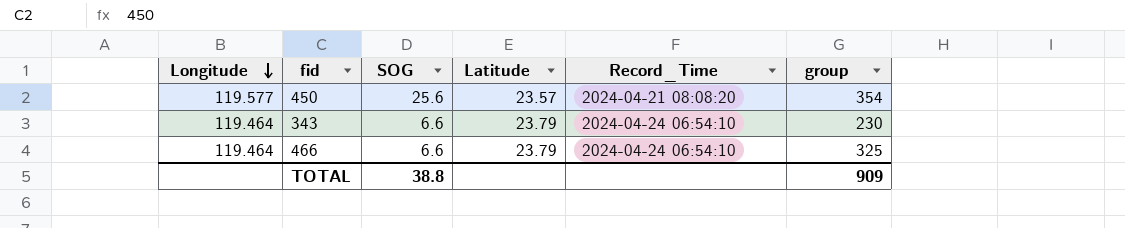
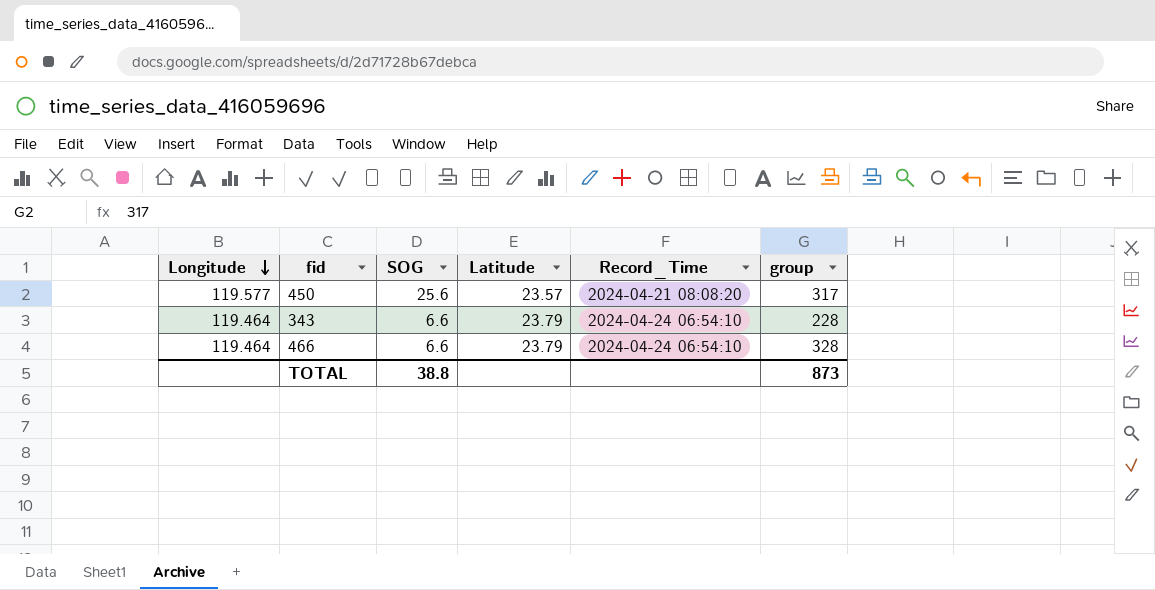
450 | group: 354 -> 317
343 | group: 230 -> 228
466 | group: 325 -> 328
TOTAL | group: 909 -> 873

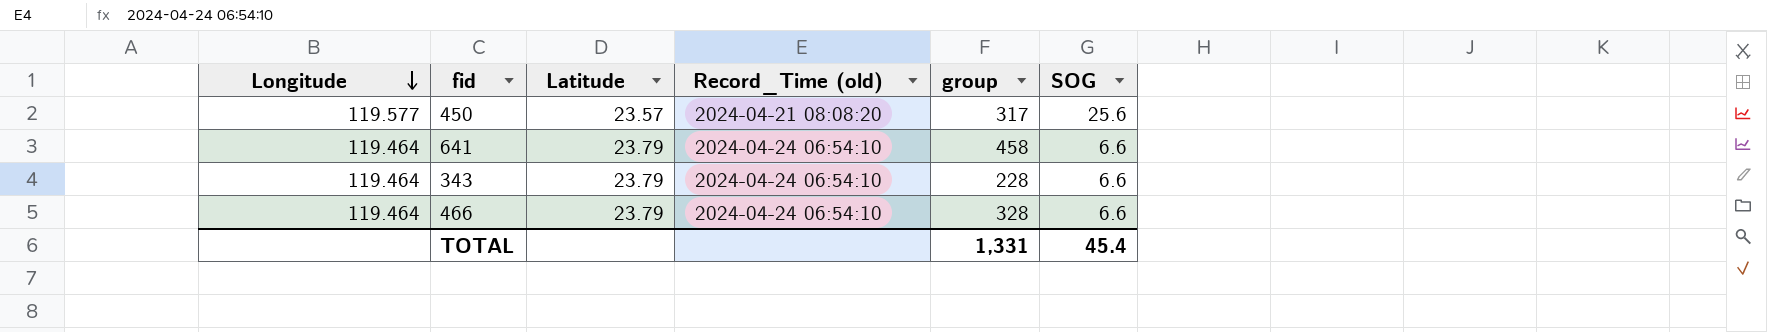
column name: Record_Time -> Record_Time (old)
column SOG | position: 3 -> 6
row 641: none -> 119.464 | 23.79 | 2024-04-24 06:54:10 | 458 | 6.6
TOTAL | group: 873 -> 1,331
TOTAL | SOG: 38.8 -> 45.4

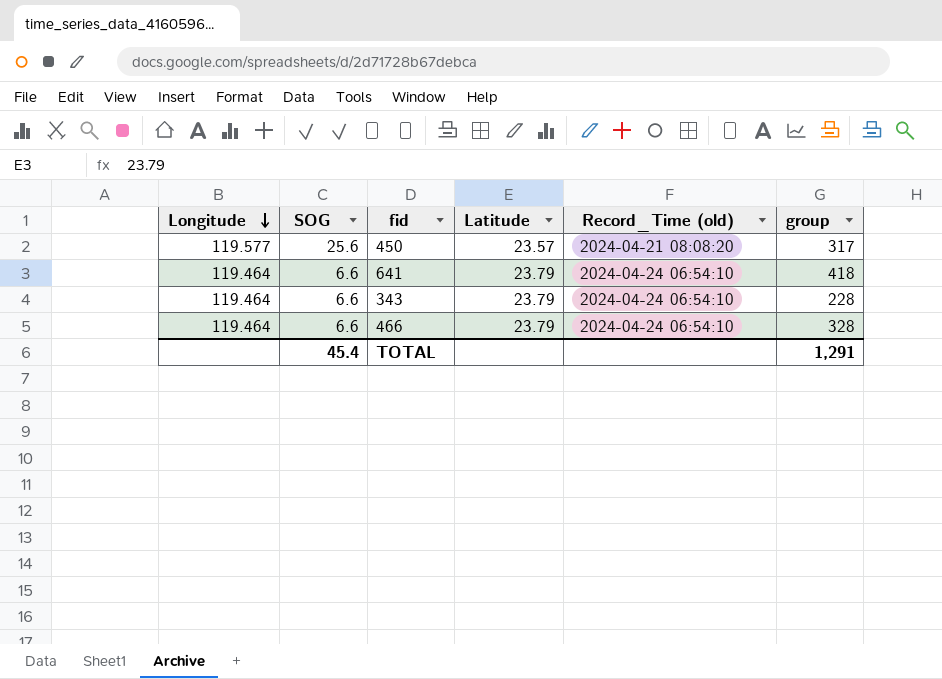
column SOG | position: 6 -> 2
641 | group: 458 -> 418
TOTAL | group: 1,331 -> 1,291

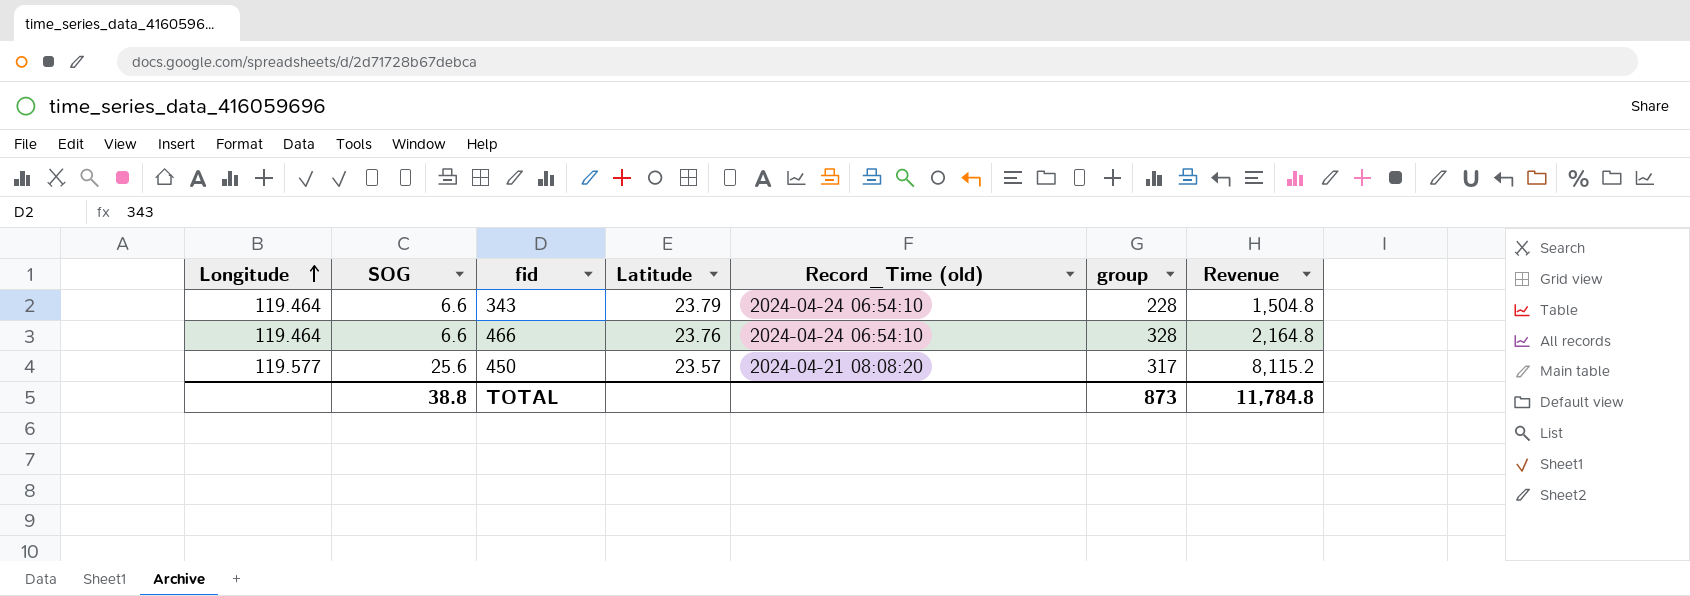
row order: Longitude descending -> Longitude ascending
column Revenue | formula: none -> [SOG] * [group]
row 641: 119.464 | 6.6 | 23.79 | 2024-04-24 06:54:10 | 418 -> none
466 | Latitude: 23.79 -> 23.76
TOTAL | SOG: 45.4 -> 38.8
TOTAL | group: 1,291 -> 873

